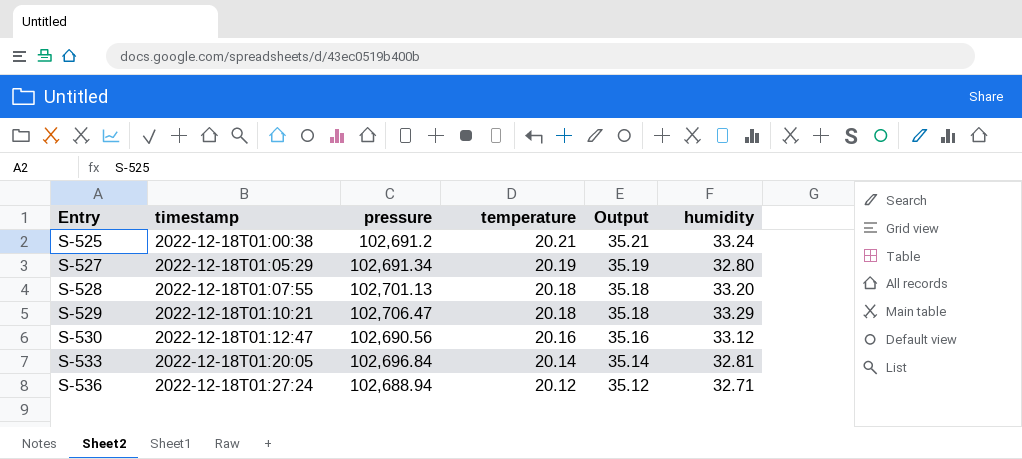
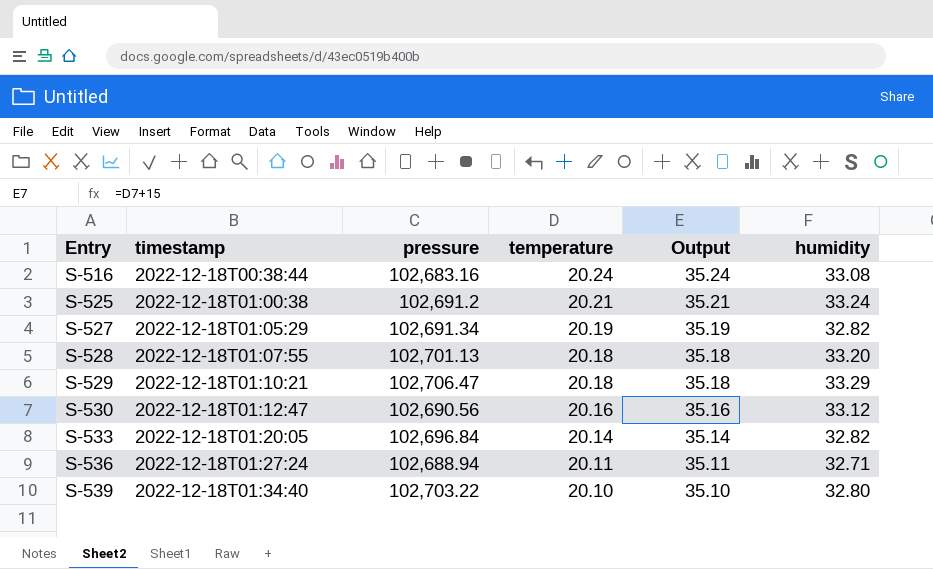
row S-516: none -> 2022-12-18T00:38:44 | 102,683.16 | 20.24 | 35.24 | 33.08
S-527 | humidity: 32.80 -> 32.82
S-533 | humidity: 32.81 -> 32.82
S-536 | temperature: 20.12 -> 20.11
S-536 | Output: 35.12 -> 35.11
row S-539: none -> 2022-12-18T01:34:40 | 102,703.22 | 20.10 | 35.10 | 32.80

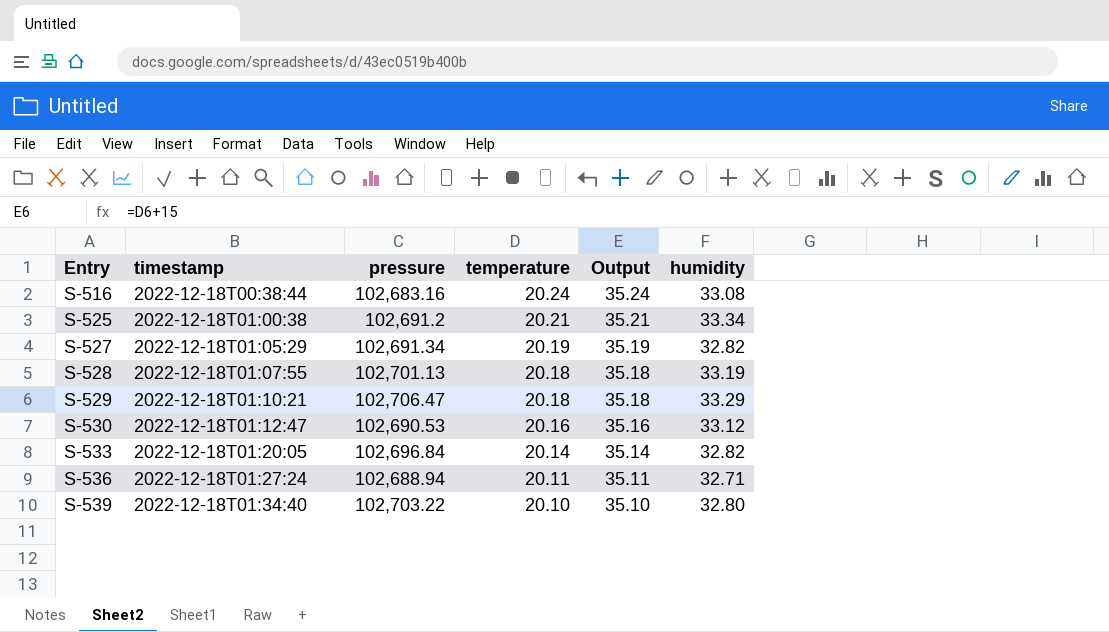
S-525 | humidity: 33.24 -> 33.34
S-528 | humidity: 33.20 -> 33.19
S-530 | pressure: 102,690.56 -> 102,690.53

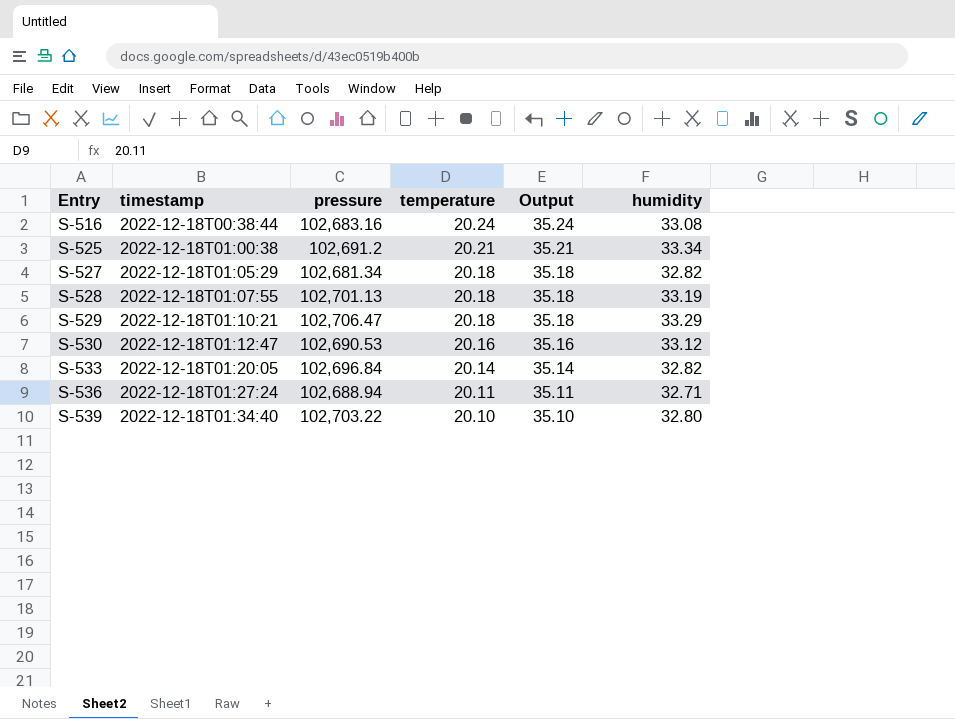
S-527 | pressure: 102,691.34 -> 102,681.34
S-527 | temperature: 20.19 -> 20.18
S-527 | Output: 35.19 -> 35.18

